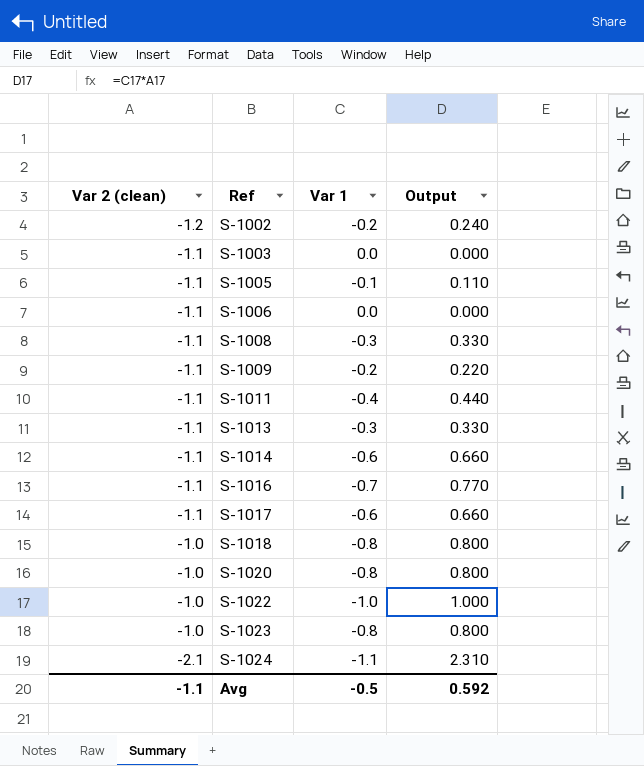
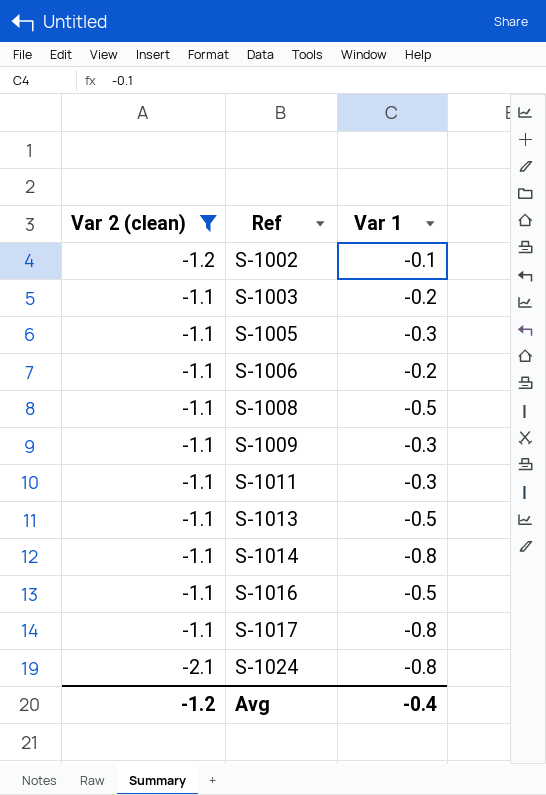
filter: none -> Var 2 (clean) != -1.0
column Output | formula: [Var 2 (clean)] * [Var 1] -> none
S-1002 | Var 1: -0.2 -> -0.1
S-1003 | Var 1: 0.0 -> -0.2
S-1005 | Var 1: -0.1 -> -0.3
S-1006 | Var 1: 0.0 -> -0.2
S-1008 | Var 1: -0.3 -> -0.5
S-1009 | Var 1: -0.2 -> -0.3
S-1011 | Var 1: -0.4 -> -0.3
S-1013 | Var 1: -0.3 -> -0.5
S-1014 | Var 1: -0.6 -> -0.8
S-1016 | Var 1: -0.7 -> -0.5
S-1017 | Var 1: -0.6 -> -0.8
S-1024 | Var 1: -1.1 -> -0.8
Avg | Var 2 (clean): -1.1 -> -1.2
Avg | Var 1: -0.5 -> -0.4

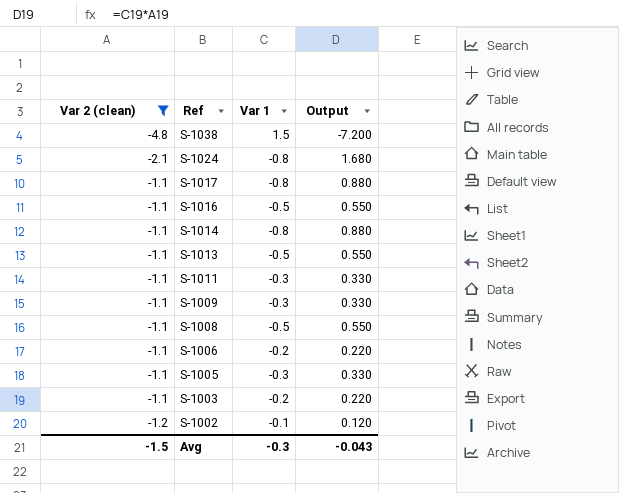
row order: Ref ascending -> Ref descending
column Output | formula: none -> [Var 2 (clean)] * [Var 1]
row S-1038: none -> -4.8 | 1.5 | -7.200
Avg | Var 2 (clean): -1.2 -> -1.5
Avg | Var 1: -0.4 -> -0.3

